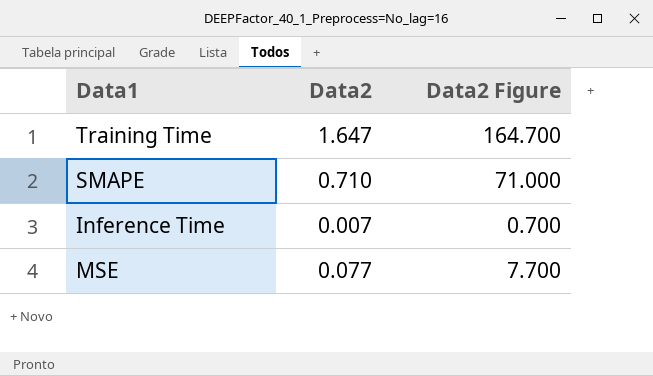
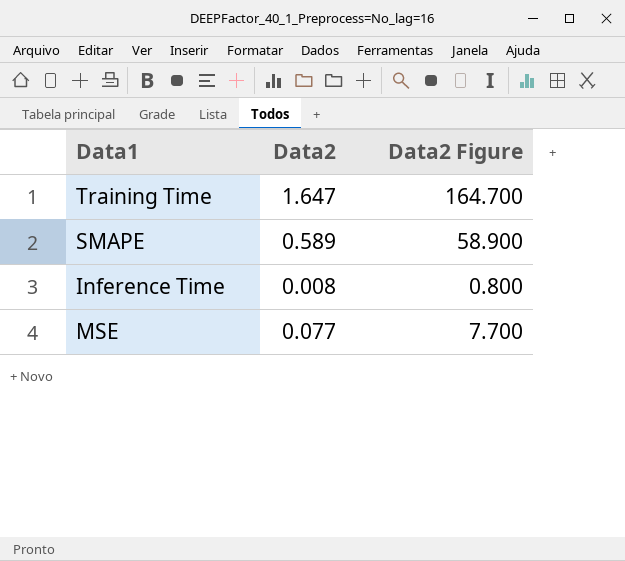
SMAPE | Data2: 0.710 -> 0.589
SMAPE | Data2 Figure: 71.000 -> 58.900
Inference Time | Data2: 0.007 -> 0.008
Inference Time | Data2 Figure: 0.700 -> 0.800

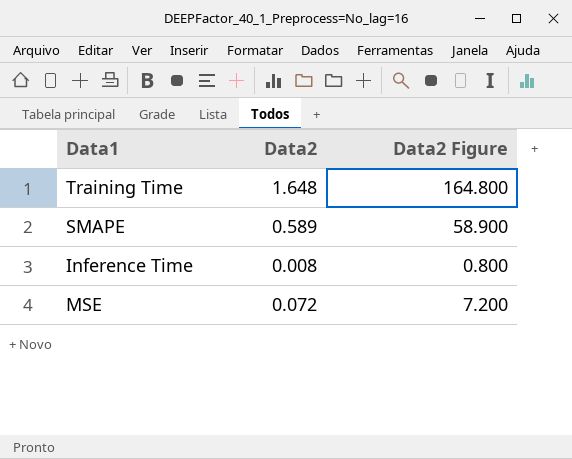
Training Time | Data2: 1.647 -> 1.648
Training Time | Data2 Figure: 164.700 -> 164.800
MSE | Data2: 0.077 -> 0.072
MSE | Data2 Figure: 7.700 -> 7.200

